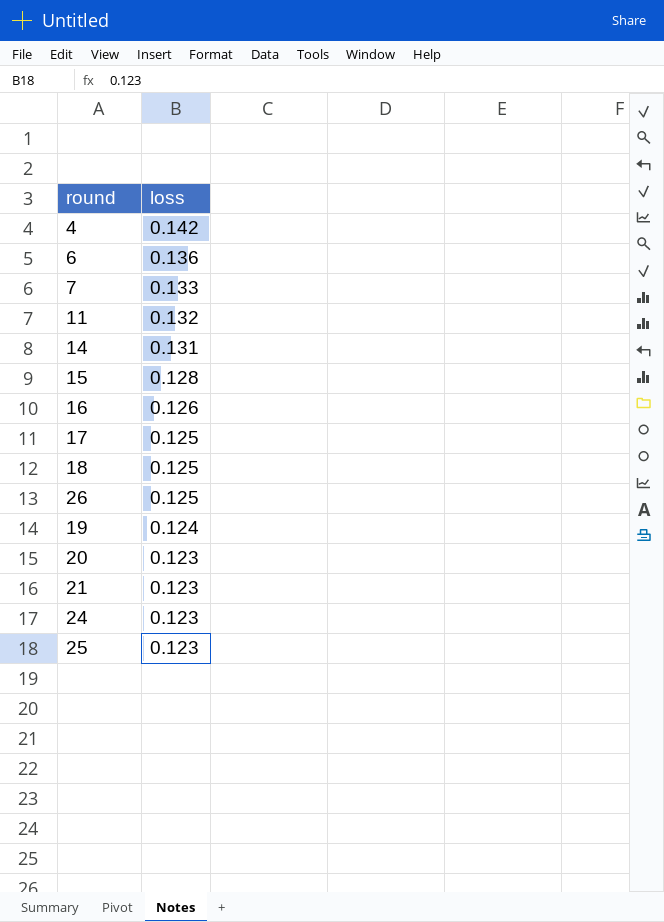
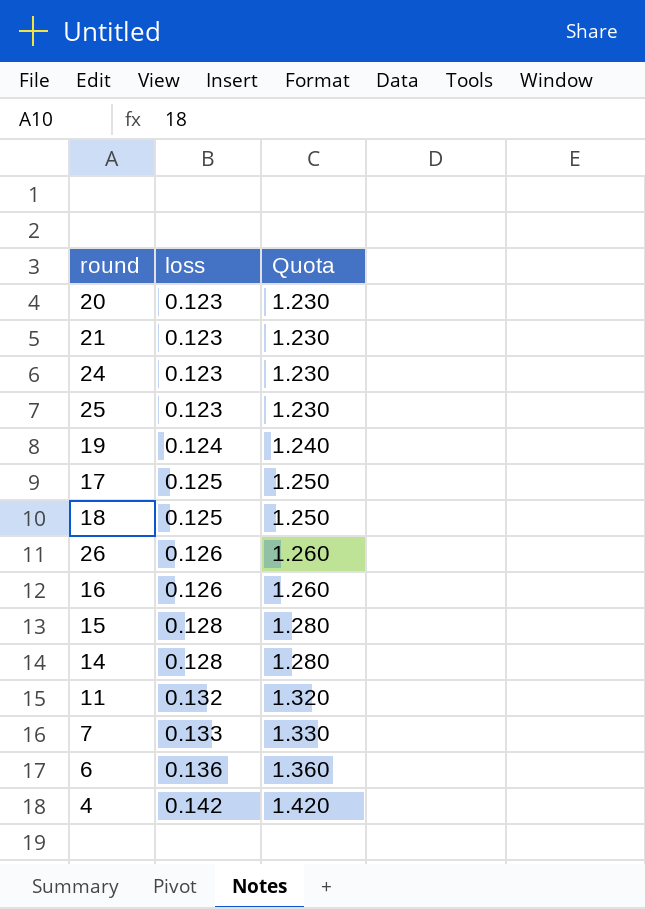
row order: loss descending -> loss ascending
column Quota | formula: none -> [loss] * 10
26 | loss: 0.125 -> 0.126
14 | loss: 0.131 -> 0.128

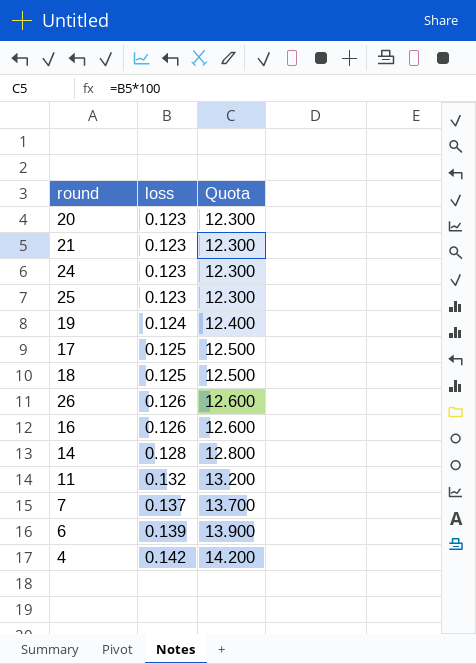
column Quota | formula: [loss] * 10 -> [loss] * 100
row 15: 0.128 | 1.280 -> none
7 | loss: 0.133 -> 0.137
6 | loss: 0.136 -> 0.139

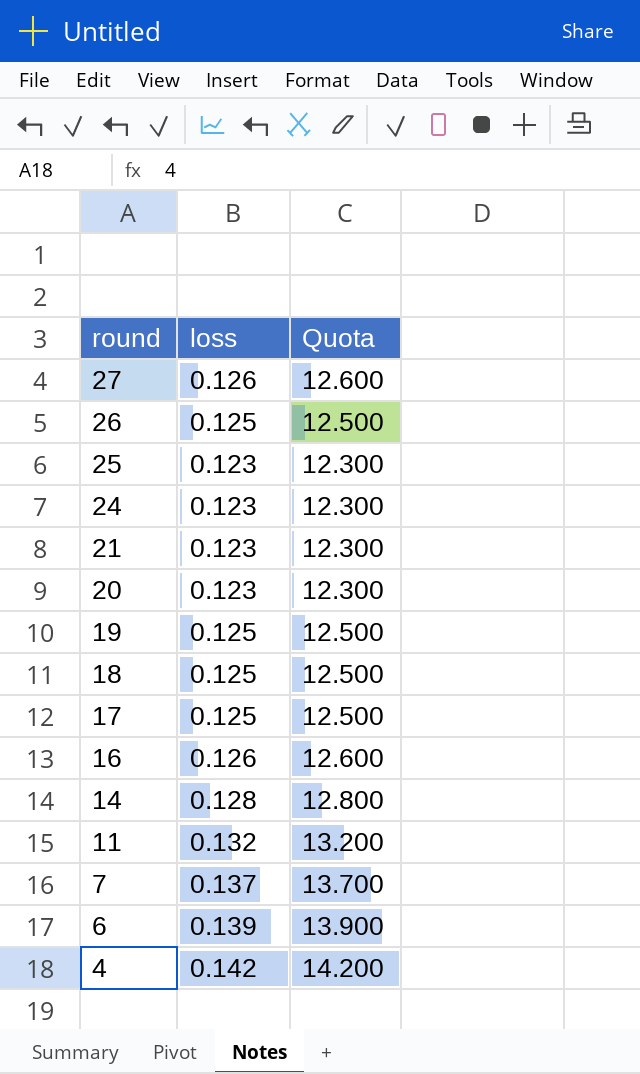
row order: loss ascending -> round descending
row 27: none -> 0.126 | 12.600
26 | loss: 0.126 -> 0.125
26 | Quota: 12.600 -> 12.500
19 | loss: 0.124 -> 0.125
19 | Quota: 12.400 -> 12.500

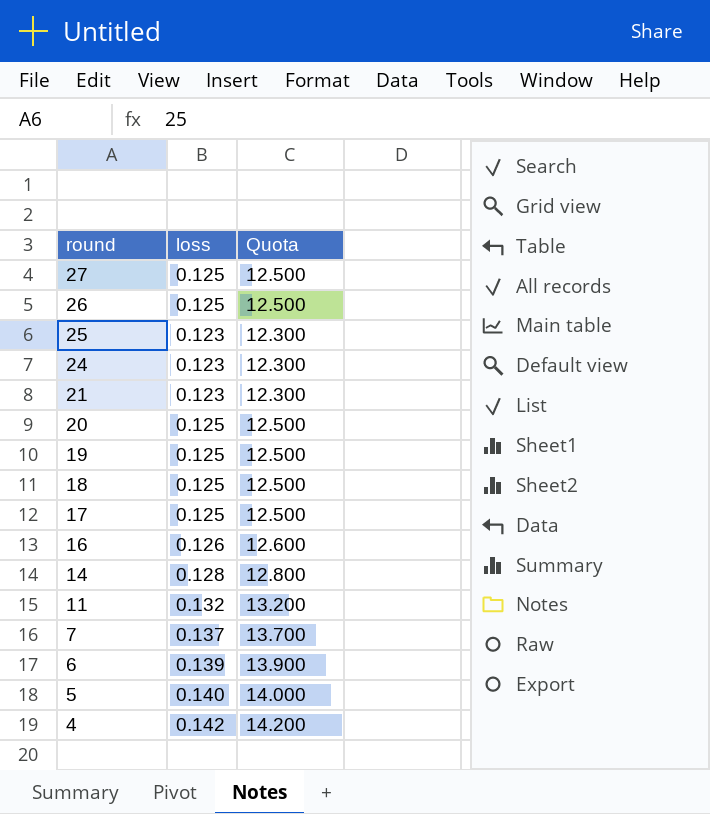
27 | loss: 0.126 -> 0.125
27 | Quota: 12.600 -> 12.500
20 | loss: 0.123 -> 0.125
20 | Quota: 12.300 -> 12.500
row 5: none -> 0.140 | 14.000

